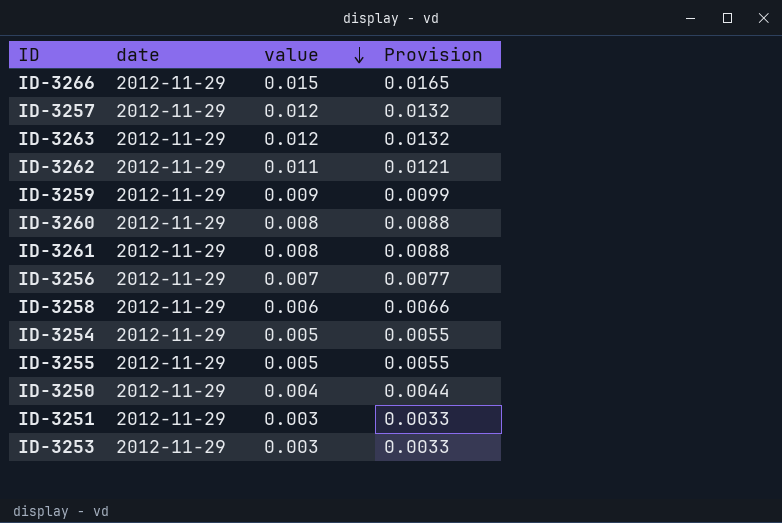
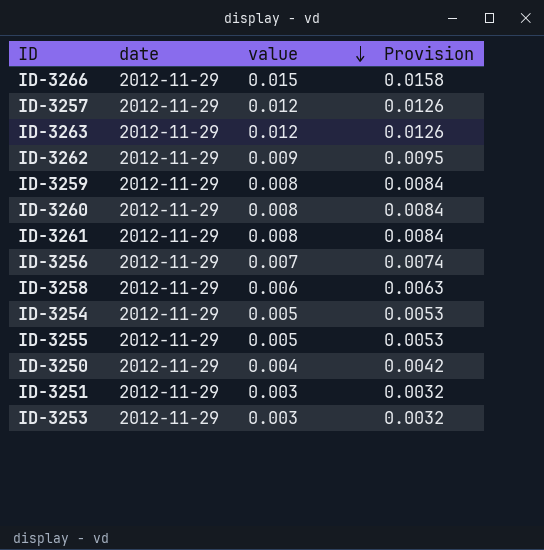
column Provision | formula: [value] * 1.1 -> [value] * 1.05
ID-3262 | value: 0.011 -> 0.009
ID-3259 | value: 0.009 -> 0.008

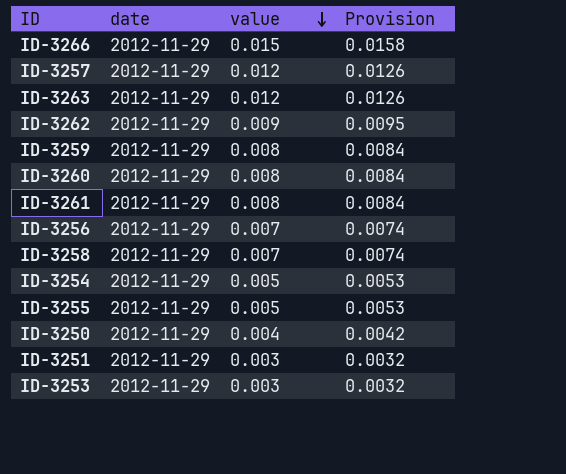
ID-3258 | value: 0.006 -> 0.007
ID-3258 | Provision: 0.0063 -> 0.0074

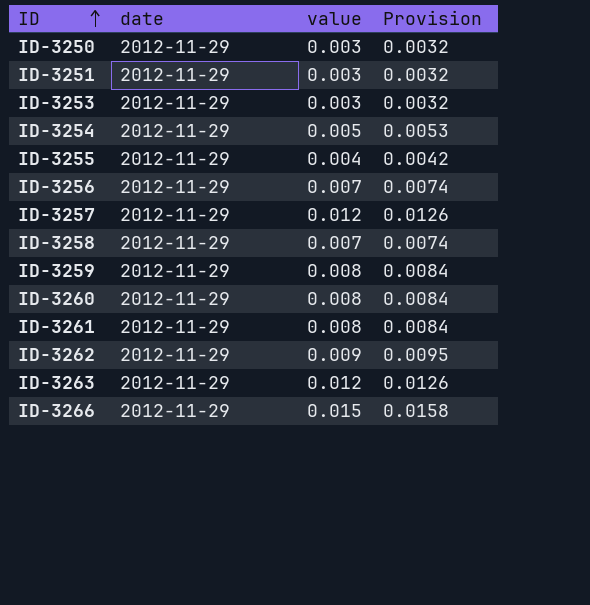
row order: value descending -> ID ascending
ID-3250 | value: 0.004 -> 0.003
ID-3250 | Provision: 0.0042 -> 0.0032
ID-3255 | value: 0.005 -> 0.004
ID-3255 | Provision: 0.0053 -> 0.0042

